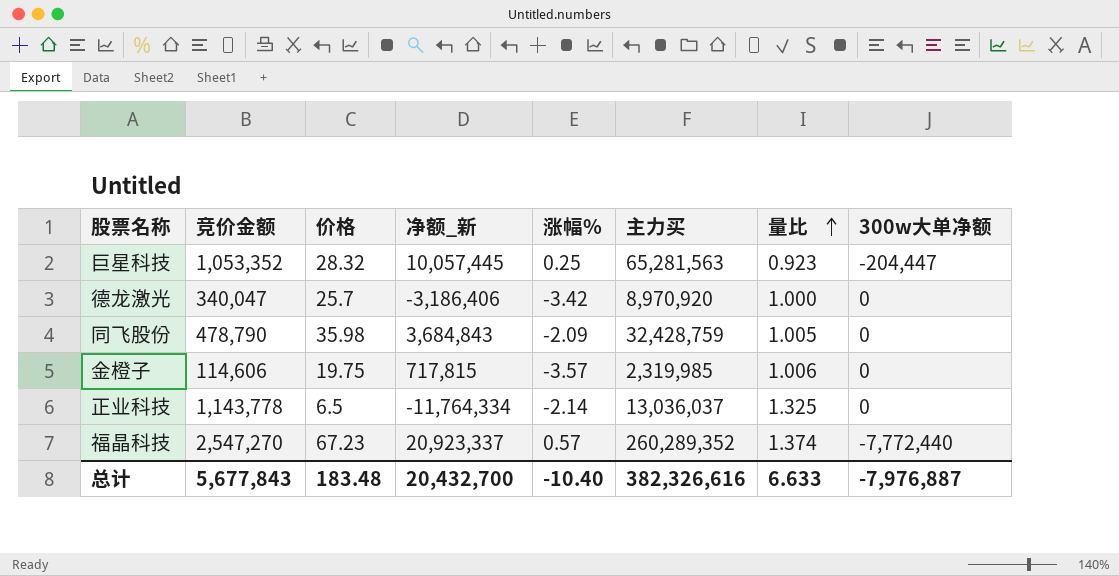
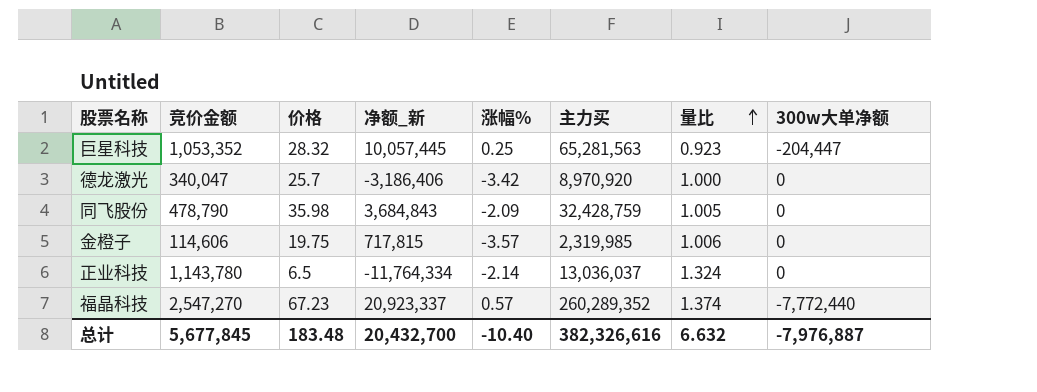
正业科技 | 竞价金额: 1,143,778 -> 1,143,780
正业科技 | 量比: 1.325 -> 1.324
总计 | 竞价金额: 5,677,843 -> 5,677,845
总计 | 量比: 6.633 -> 6.632

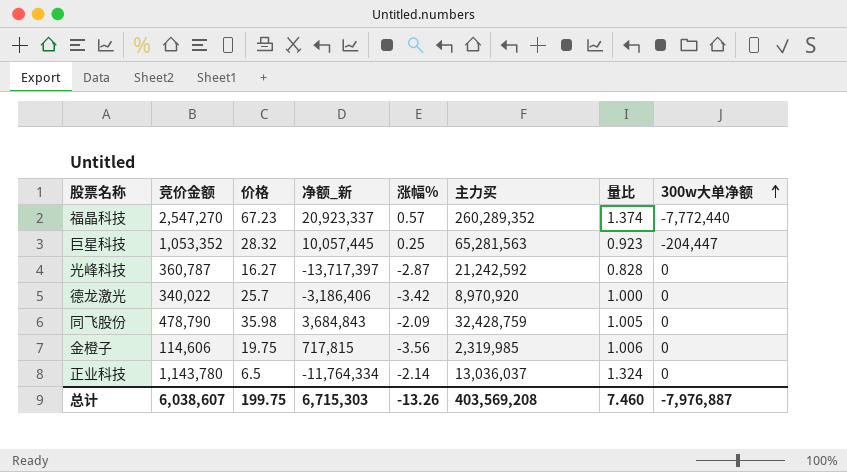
row order: 量比 ascending -> 300w大单净额 ascending
row 光峰科技: none -> 360,787 | 16.27 | -13,717,397 | -2.87 | 21,242,592 | 0.828 | 0
德龙激光 | 竞价金额: 340,047 -> 340,022
金橙子 | 涨幅%: -3.57 -> -3.56
总计 | 竞价金额: 5,677,845 -> 6,038,607
总计 | 价格: 183.48 -> 199.75
总计 | 净额_新: 20,432,700 -> 6,715,303
总计 | 涨幅%: -10.40 -> -13.26
总计 | 主力买: 382,326,616 -> 403,569,208
总计 | 量比: 6.632 -> 7.460

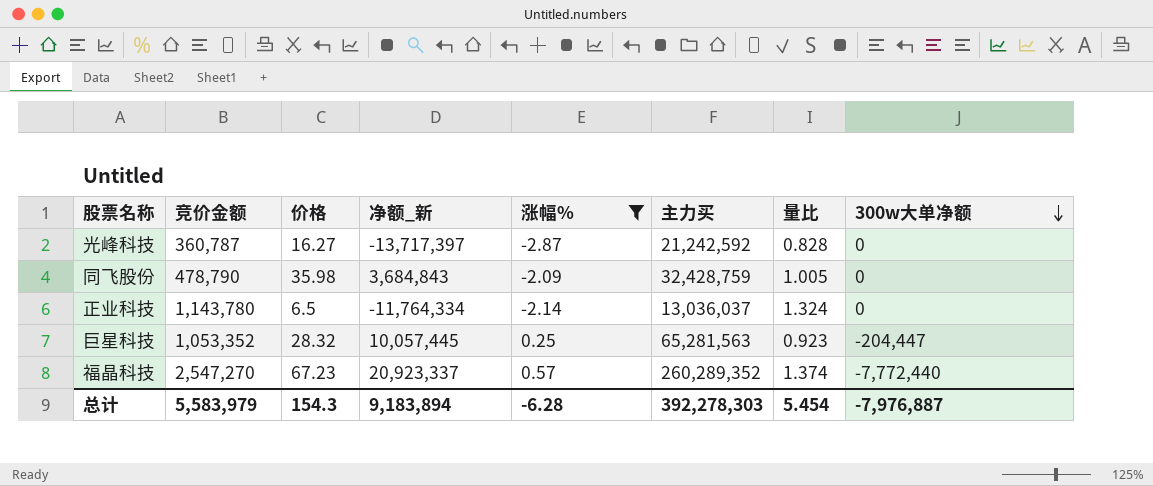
filter: none -> 涨幅% >= -2.87
row order: 300w大单净额 ascending -> 300w大单净额 descending
总计 | 竞价金额: 6,038,607 -> 5,583,979
总计 | 价格: 199.75 -> 154.3
总计 | 净额_新: 6,715,303 -> 9,183,894
总计 | 涨幅%: -13.26 -> -6.28
总计 | 主力买: 403,569,208 -> 392,278,303
总计 | 量比: 7.460 -> 5.454

